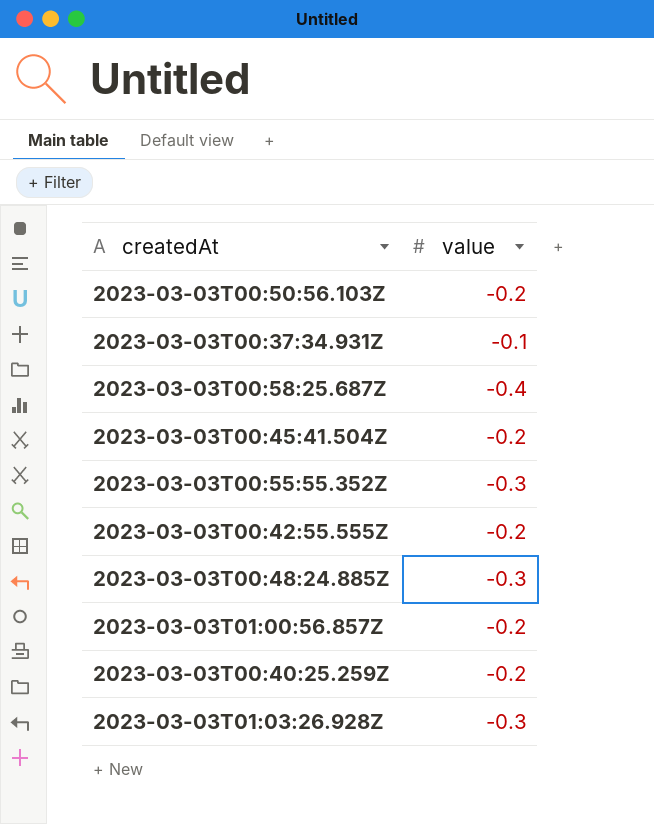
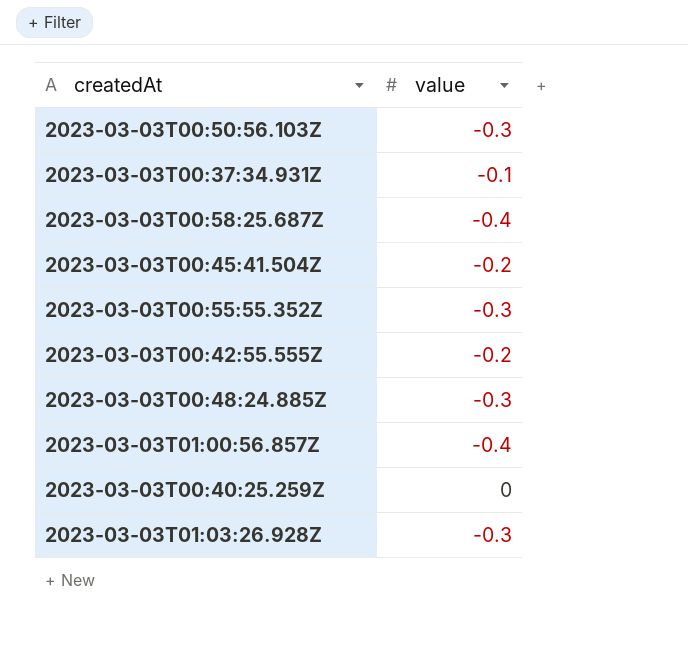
2023-03-03T00:50:56.103Z | value: -0.2 -> -0.3
2023-03-03T01:00:56.857Z | value: -0.2 -> -0.4
2023-03-03T00:40:25.259Z | value: -0.2 -> 0

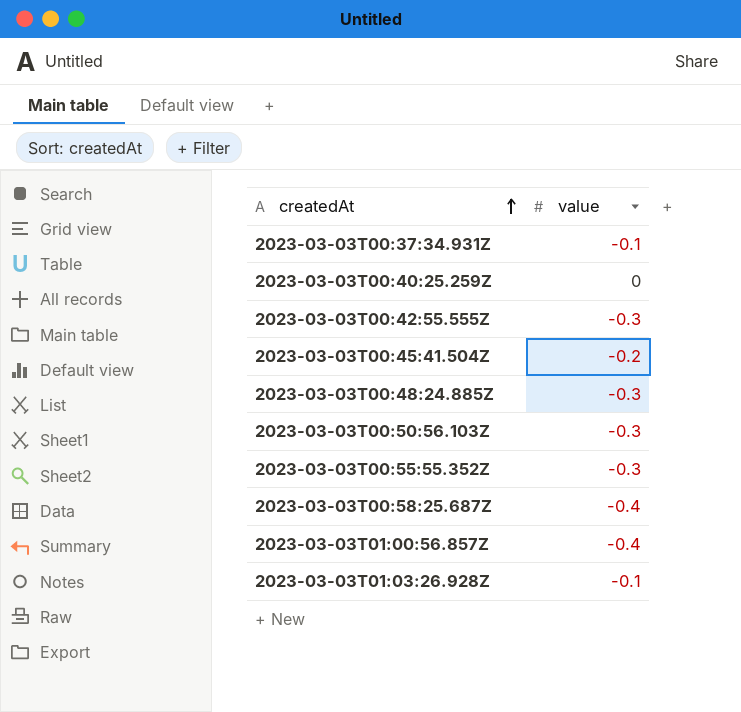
row order: none -> createdAt ascending
2023-03-03T00:42:55.555Z | value: -0.2 -> -0.3
2023-03-03T01:03:26.928Z | value: -0.3 -> -0.1

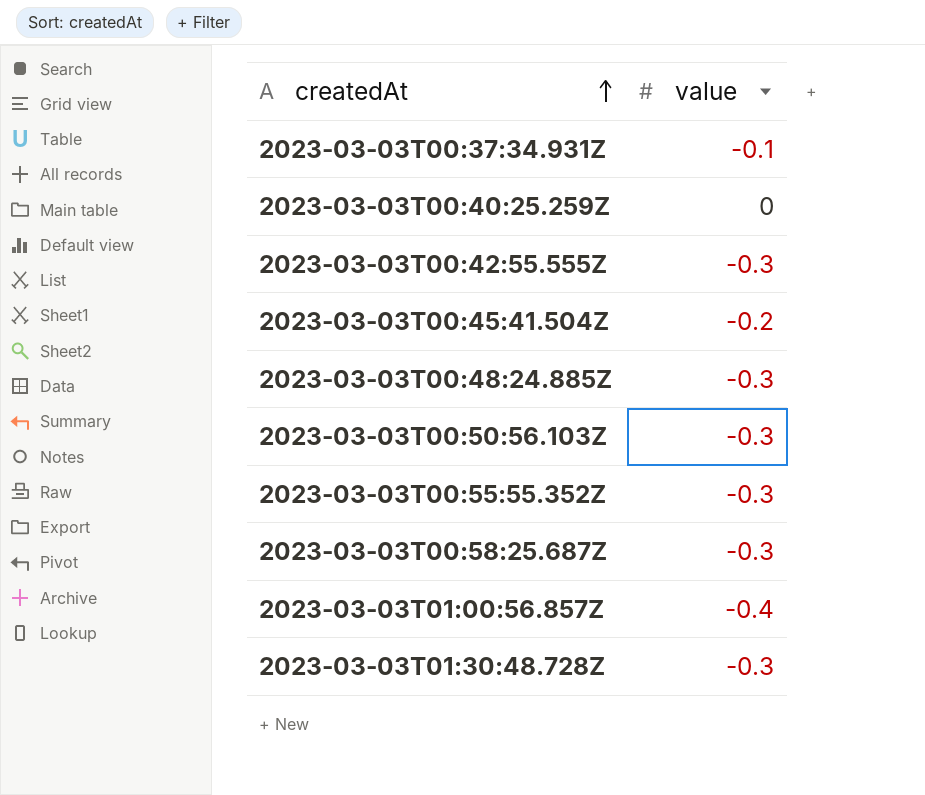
row 2023-03-03T01:03:26.928Z: -0.1 -> none
2023-03-03T00:58:25.687Z | value: -0.4 -> -0.3
row 2023-03-03T01:30:48.728Z: none -> -0.3

